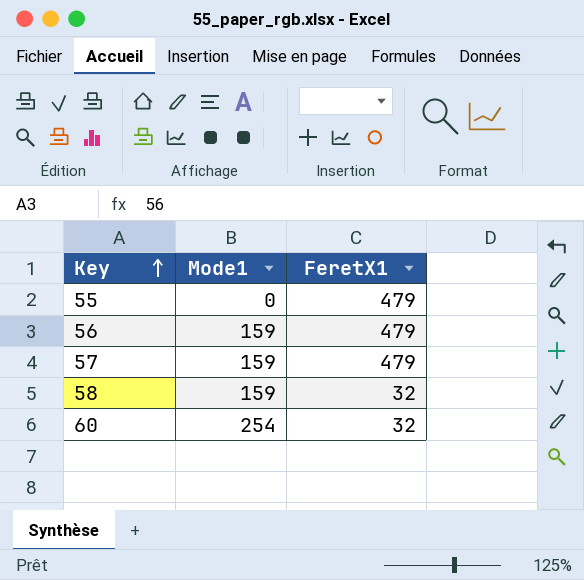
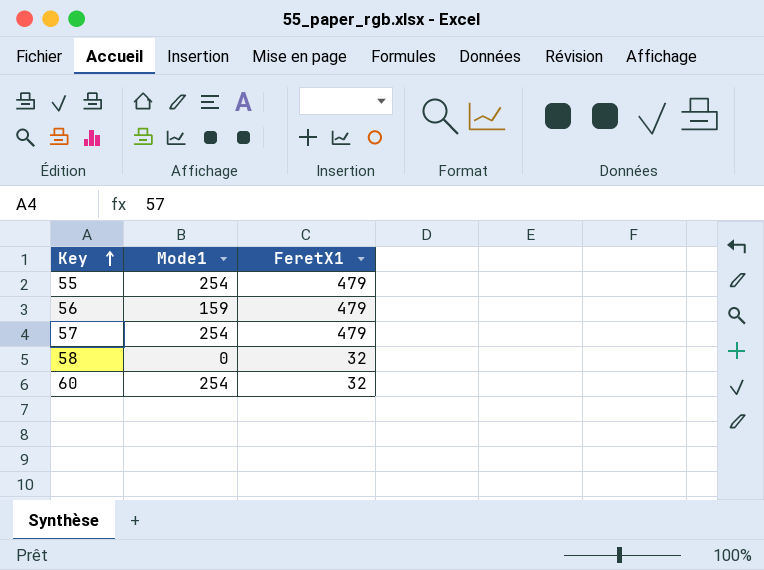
55 | Mode1: 0 -> 254
57 | Mode1: 159 -> 254
58 | Mode1: 159 -> 0

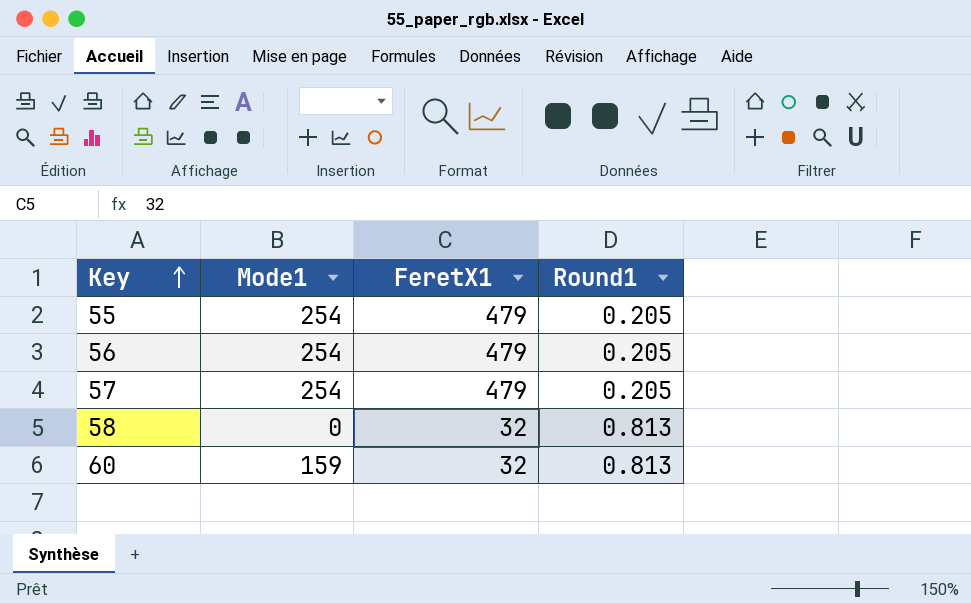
column Round1 | position: none -> 4
56 | Mode1: 159 -> 254
60 | Mode1: 254 -> 159

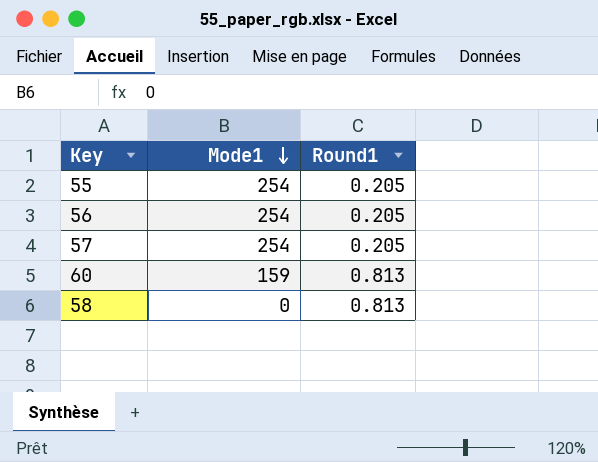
row order: Key ascending -> Mode1 descending
column FeretX1 | position: 3 -> none

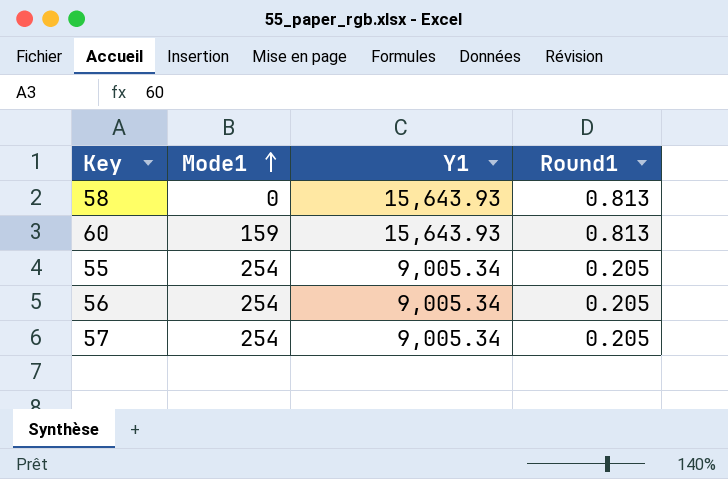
row order: Mode1 descending -> Mode1 ascending
column Y1 | position: none -> 3

